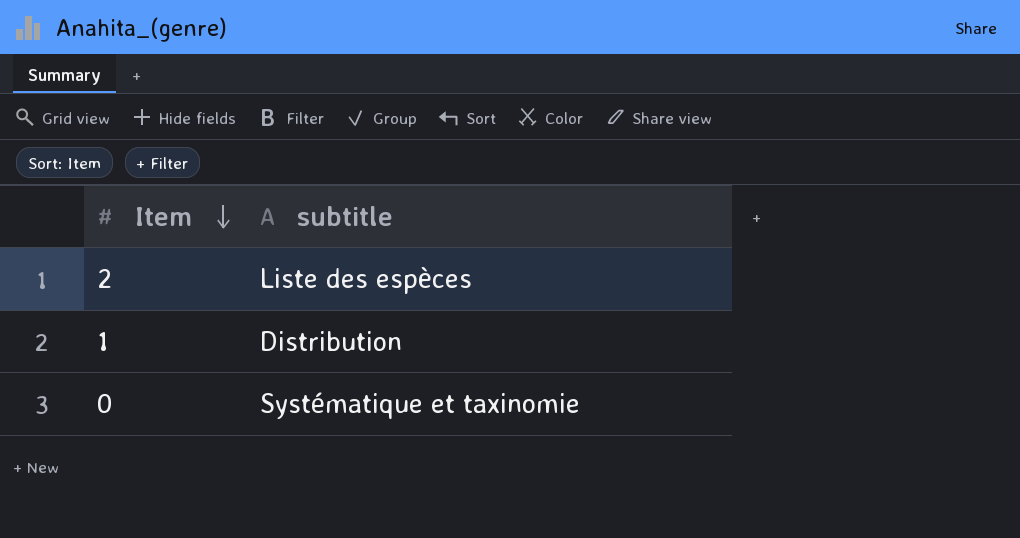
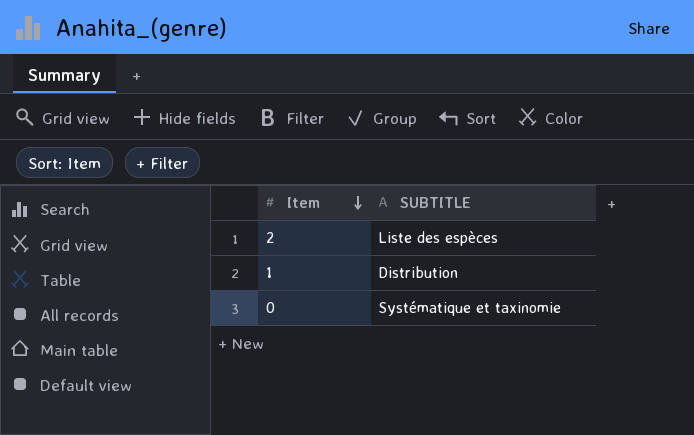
column name: subtitle -> SUBTITLE

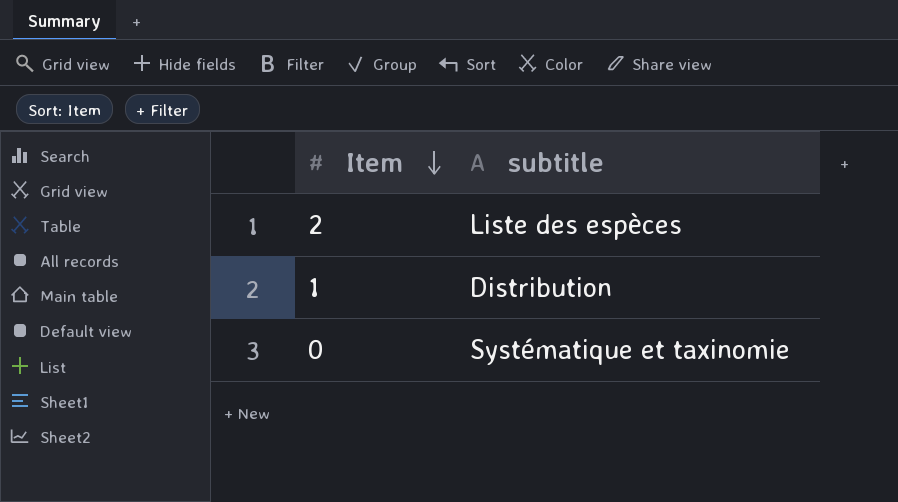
column name: SUBTITLE -> subtitle

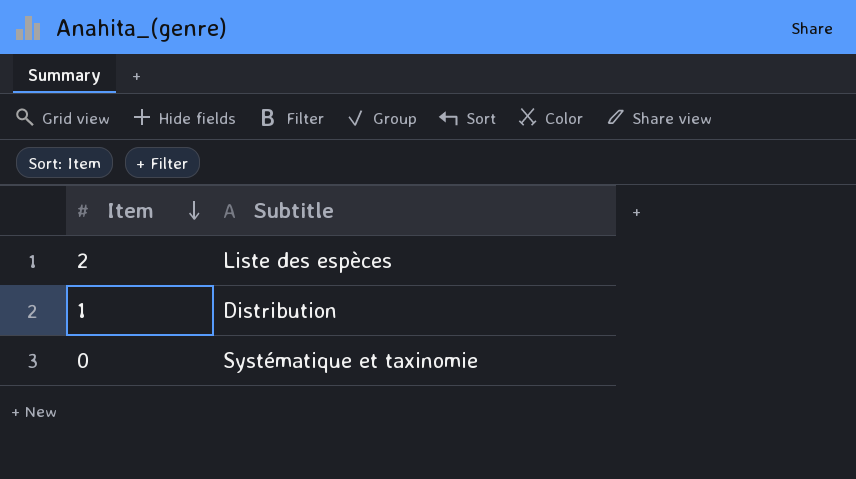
column name: subtitle -> Subtitle

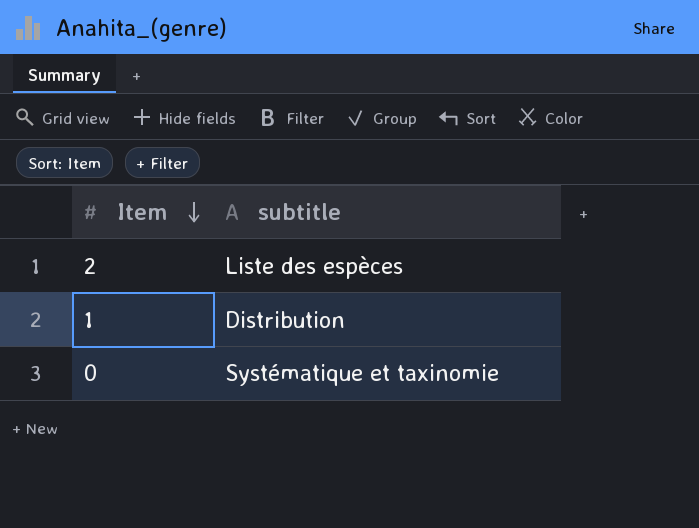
column name: Subtitle -> subtitle

